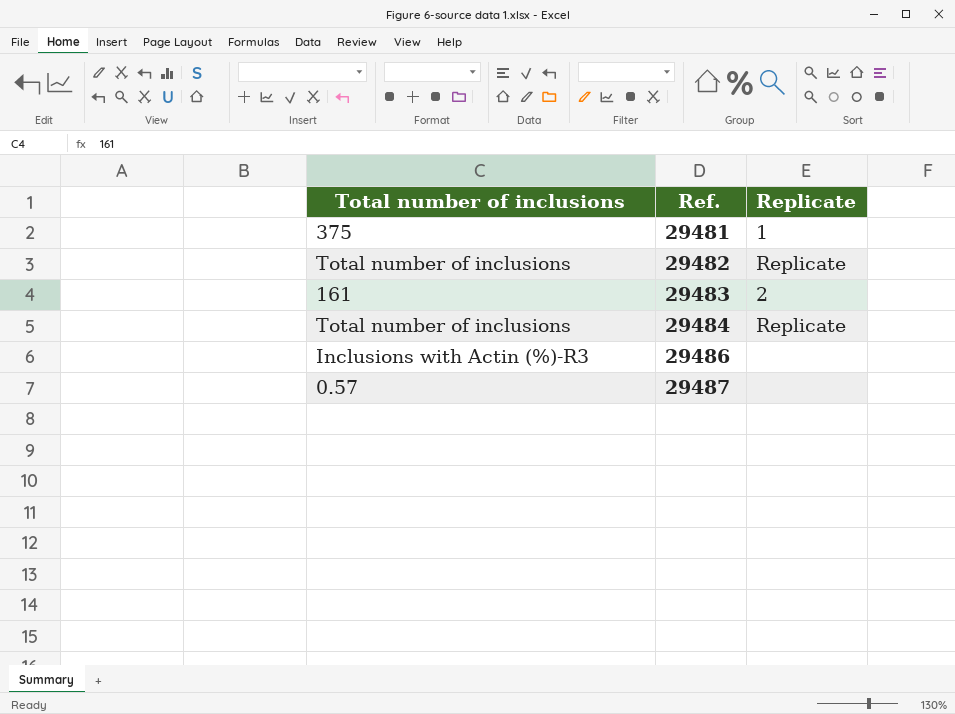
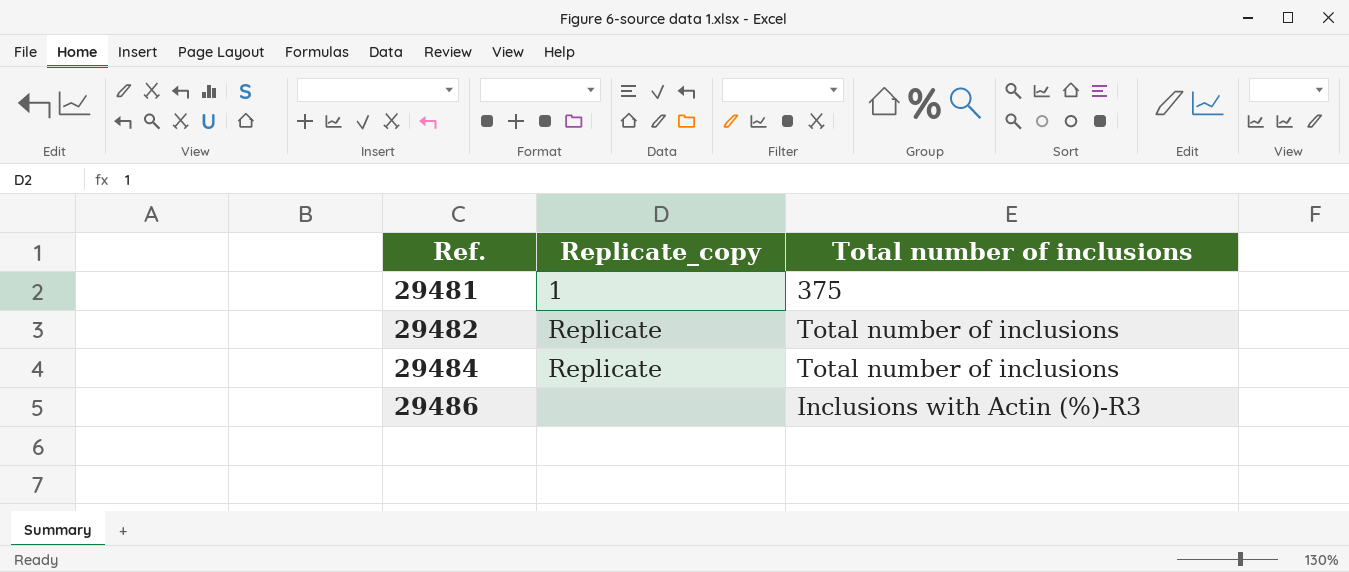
column name: Replicate -> Replicate_copy
column Total number of inclusions | position: 1 -> 3
row 29483: 161 | 2 -> none
row 29487: 0.57 | none -> none

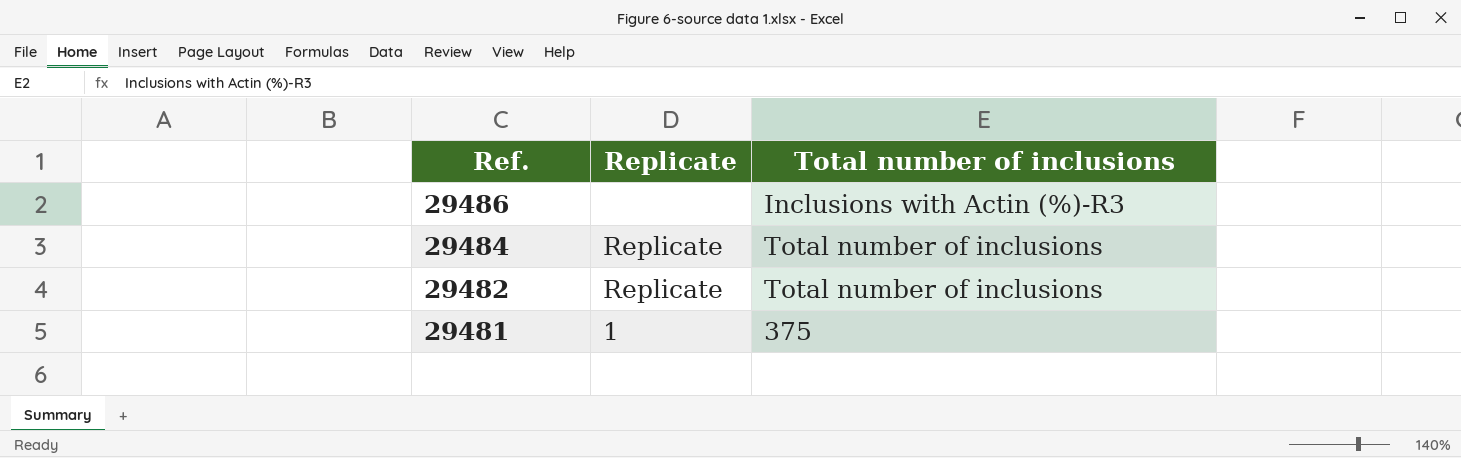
row order: Ref. ascending -> Ref. descending
column name: Replicate_copy -> Replicate

